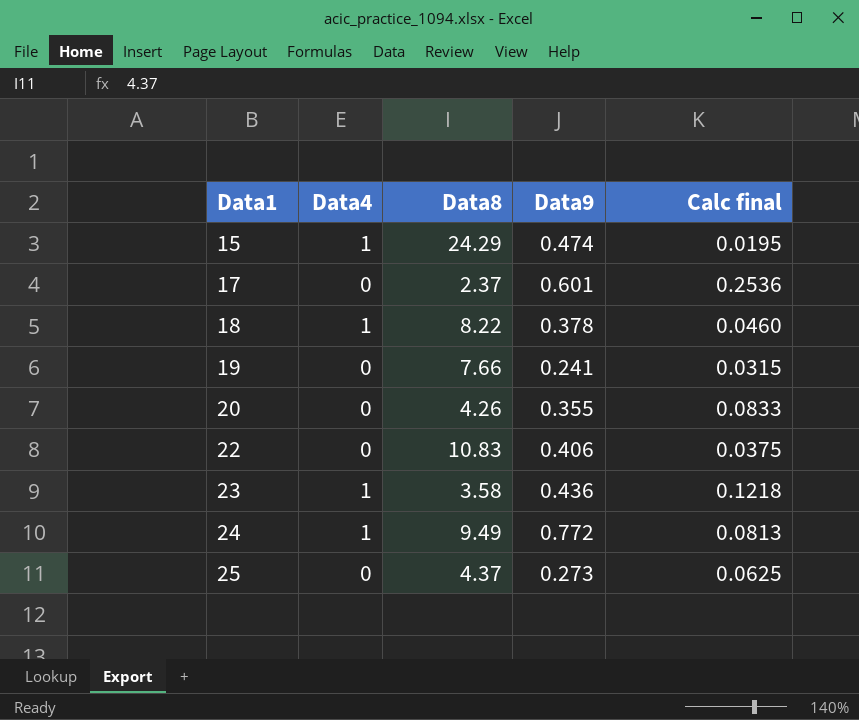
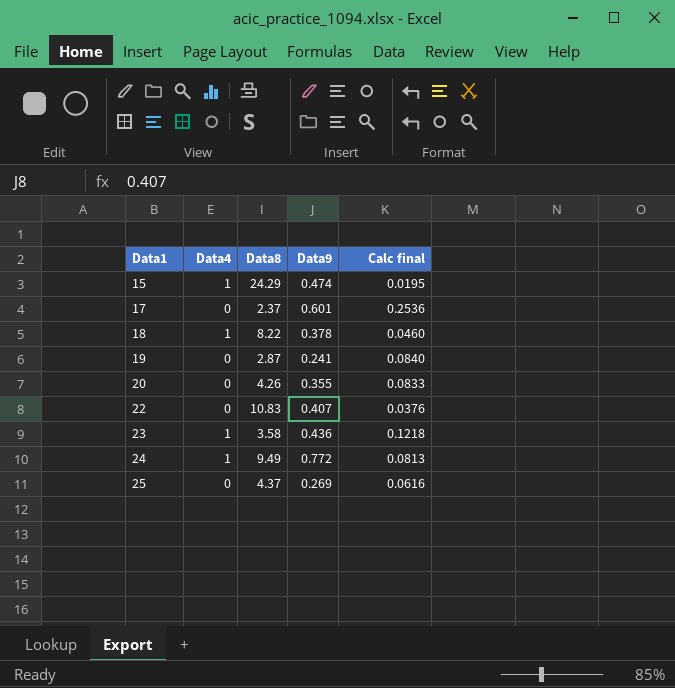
19 | Data8: 7.66 -> 2.87
19 | Calc final: 0.0315 -> 0.0840
22 | Data9: 0.406 -> 0.407
22 | Calc final: 0.0375 -> 0.0376
25 | Data9: 0.273 -> 0.269
25 | Calc final: 0.0625 -> 0.0616

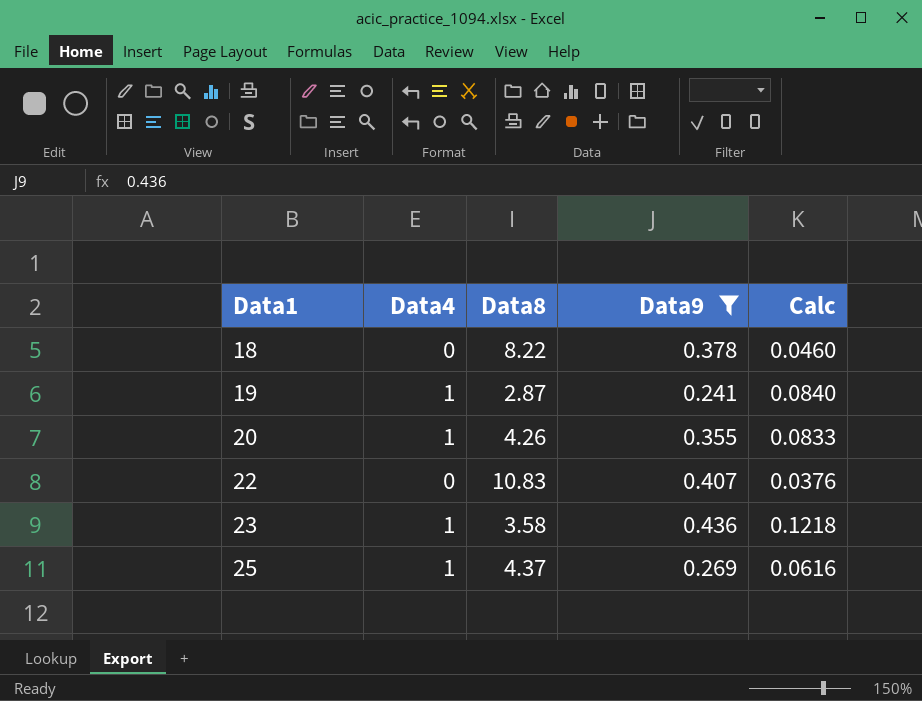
filter: none -> Data9 <= 0.436
column name: Calc final -> Calc
18 | Data4: 1 -> 0
19 | Data4: 0 -> 1
20 | Data4: 0 -> 1
25 | Data4: 0 -> 1

